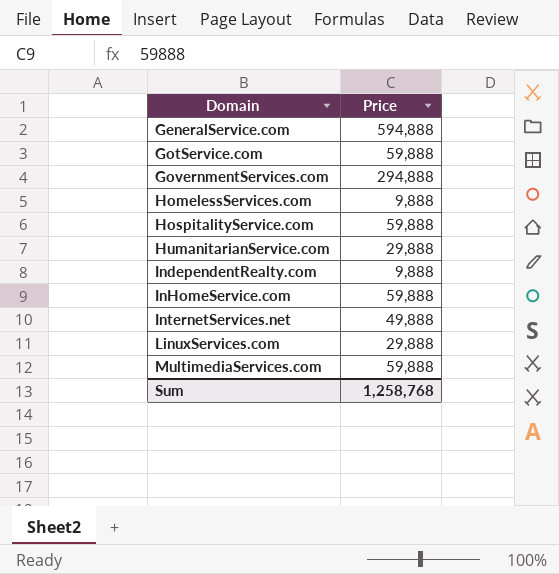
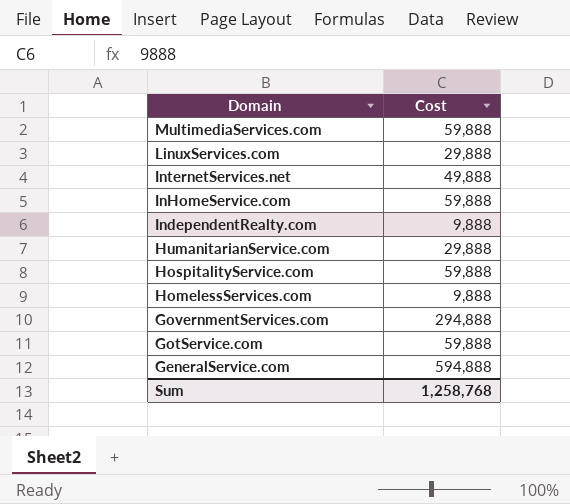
row order: Domain ascending -> Domain descending
column name: Price -> Cost

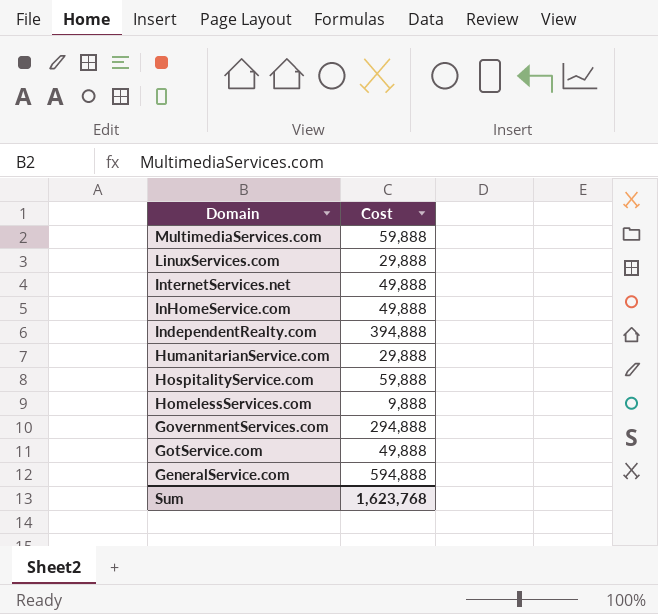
InHomeService.com | Cost: 59,888 -> 49,888
IndependentRealty.com | Cost: 9,888 -> 394,888
GotService.com | Cost: 59,888 -> 49,888
Sum | Cost: 1,258,768 -> 1,623,768

